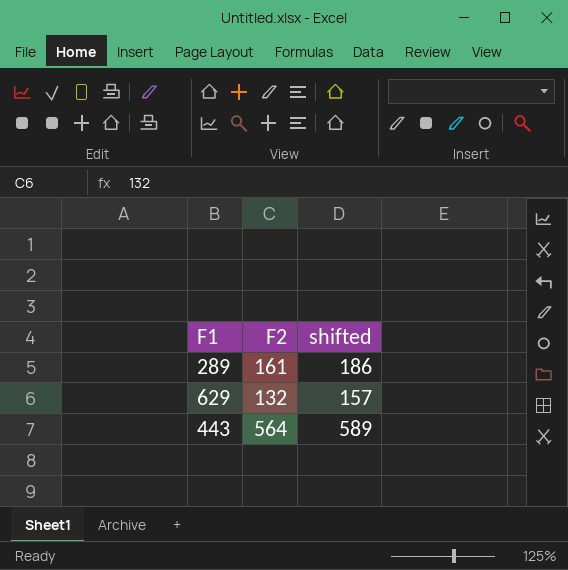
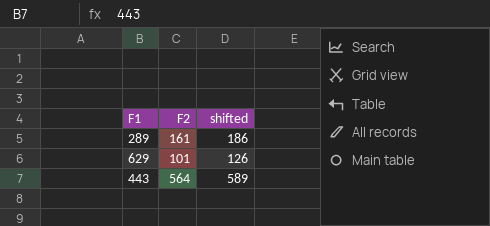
629 | F2: 132 -> 101
629 | shifted: 157 -> 126

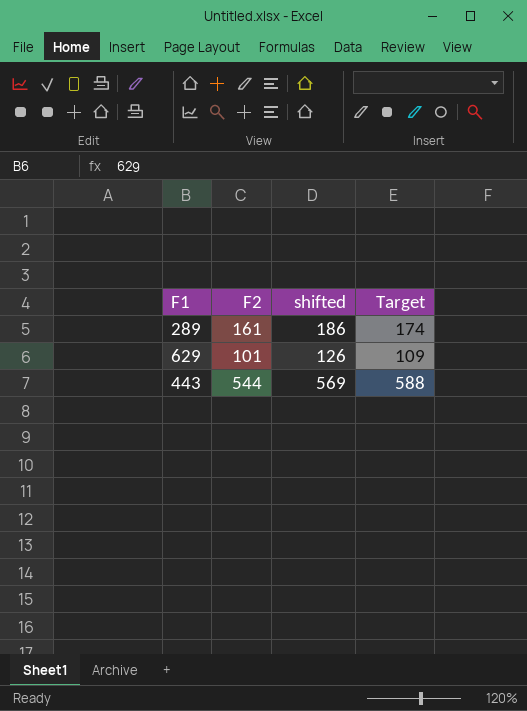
column Target | formula: none -> [F2] * 1.08
443 | F2: 564 -> 544
443 | shifted: 589 -> 569

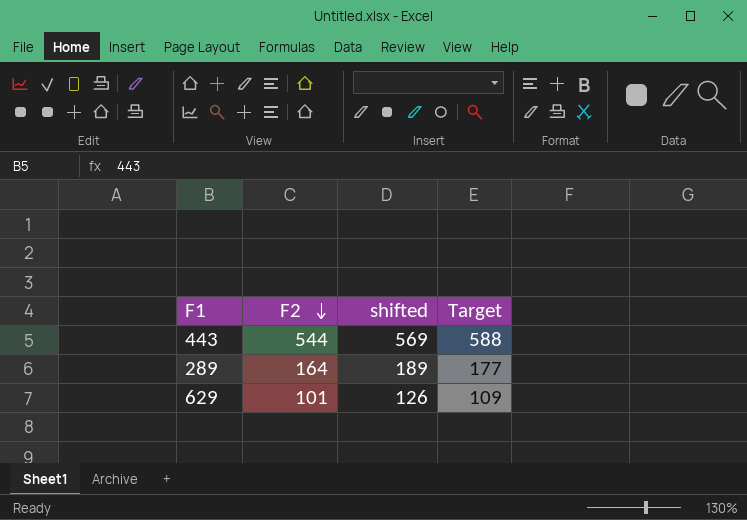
row order: none -> F2 descending
289 | F2: 161 -> 164
289 | shifted: 186 -> 189
289 | Target: 174 -> 177

